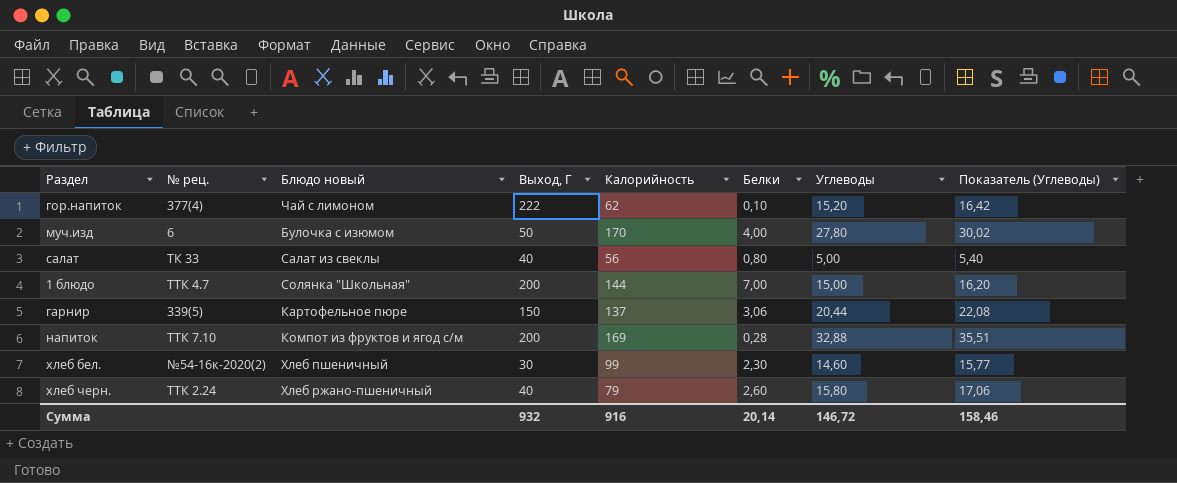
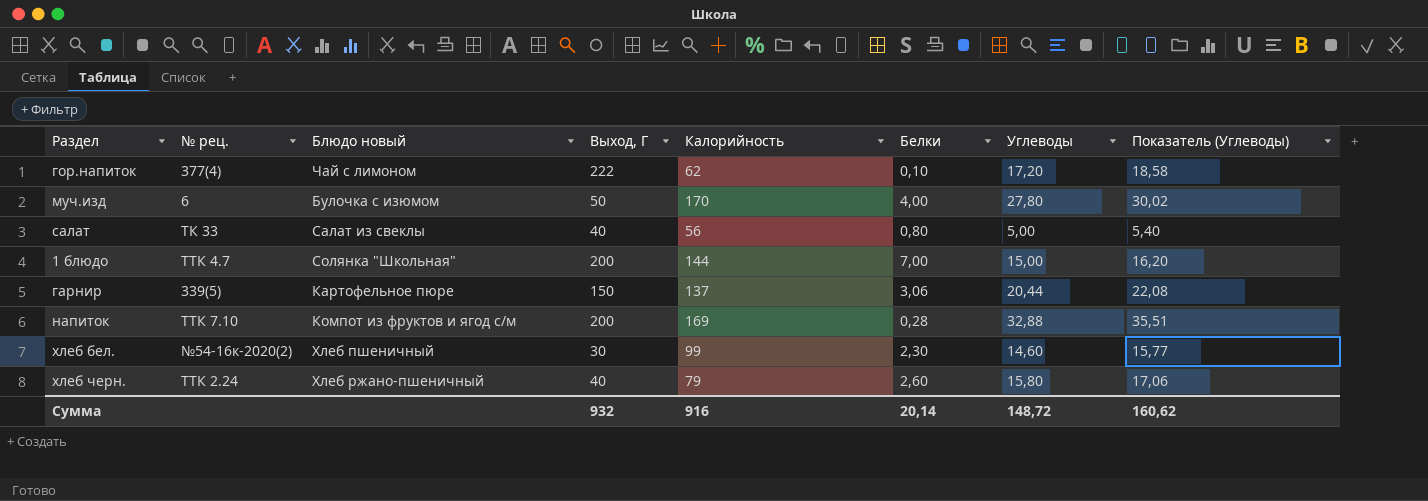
гор.напиток | Углеводы: 15,20 -> 17,20
гор.напиток | Показатель (Углеводы): 16,42 -> 18,58
Сумма | Углеводы: 146,72 -> 148,72
Сумма | Показатель (Углеводы): 158,46 -> 160,62

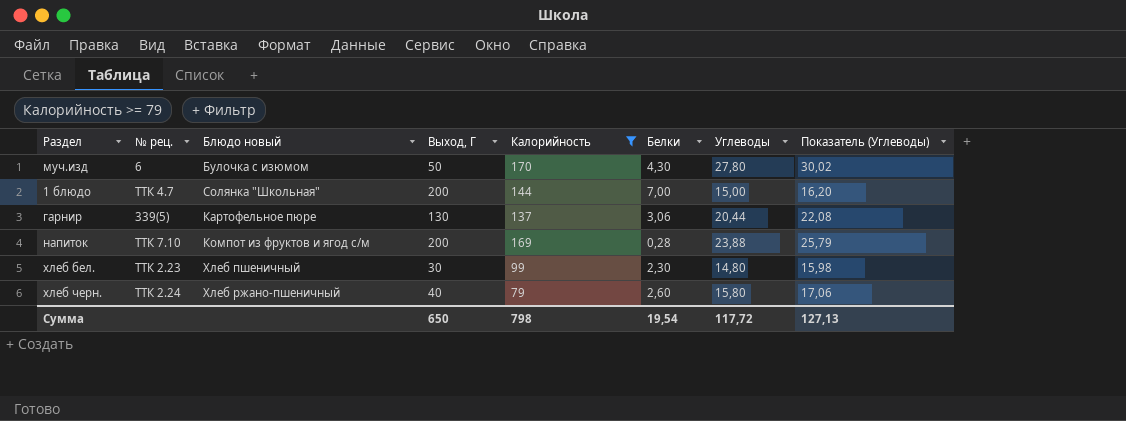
filter: none -> Калорийность >= 79
муч.изд | Белки: 4,00 -> 4,30
гарнир | Выход, Г: 150 -> 130
напиток | Углеводы: 32,88 -> 23,88
напиток | Показатель (Углеводы): 35,51 -> 25,79
хлеб бел. | № рец.: №54-16к-2020(2) -> ТТК 2.23
хлеб бел. | Углеводы: 14,60 -> 14,80
хлеб бел. | Показатель (Углеводы): 15,77 -> 15,98
Сумма | Выход, Г: 932 -> 650
Сумма | Калорийность: 916 -> 798
Сумма | Белки: 20,14 -> 19,54
Сумма | Углеводы: 148,72 -> 117,72
Сумма | Показатель (Углеводы): 160,62 -> 127,13

